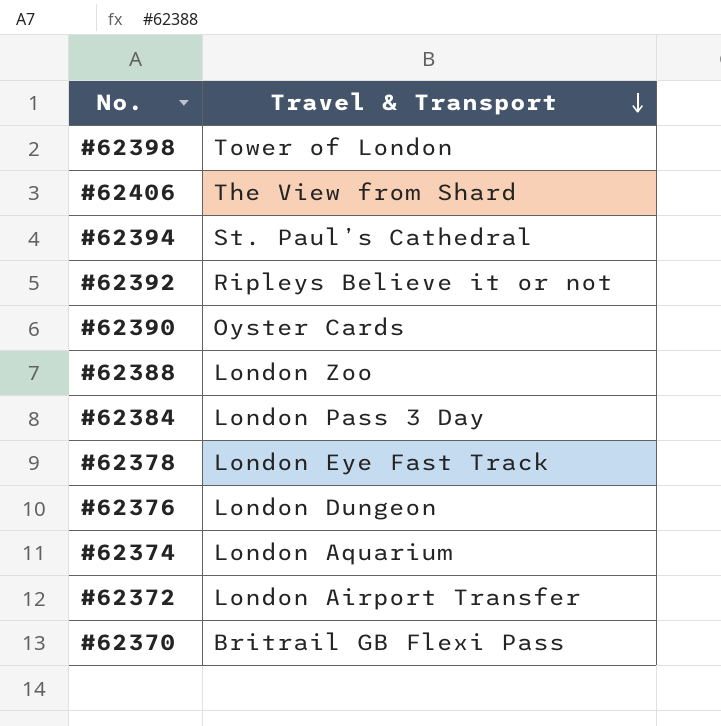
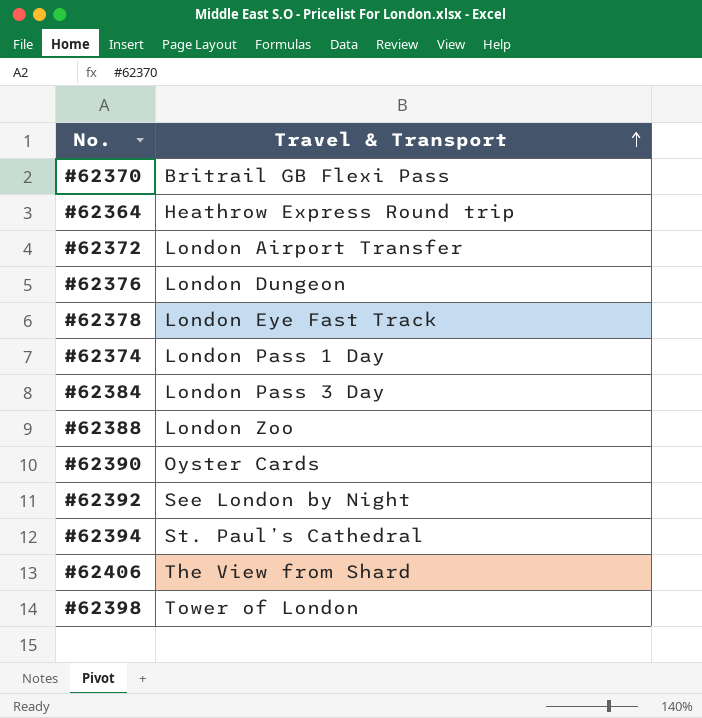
row order: Travel & Transport descending -> Travel & Transport ascending
row #62364: none -> Heathrow Express Round trip
#62374 | Travel & Transport: London Aquarium -> London Pass 1 Day
#62392 | Travel & Transport: Ripleys Believe it or not -> See London by Night

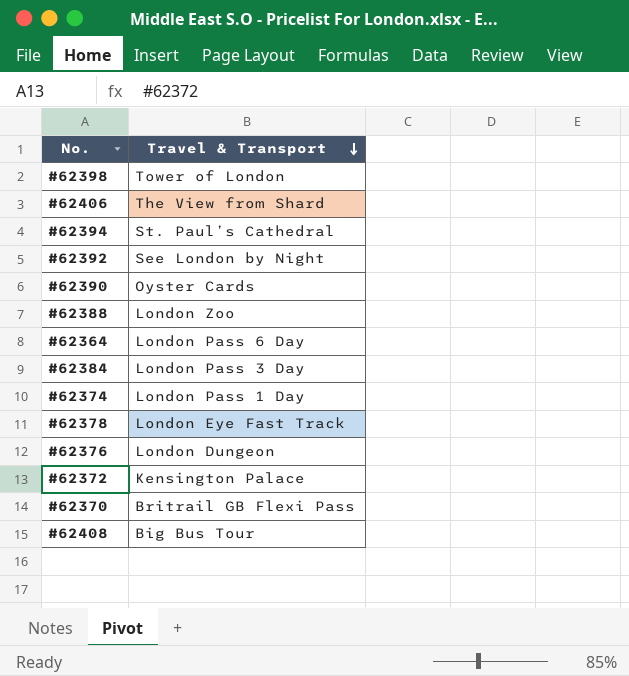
row order: Travel & Transport ascending -> Travel & Transport descending
#62364 | Travel & Transport: Heathrow Express Round trip -> London Pass 6 Day
#62372 | Travel & Transport: London Airport Transfer -> Kensington Palace
row #62408: none -> Big Bus Tour

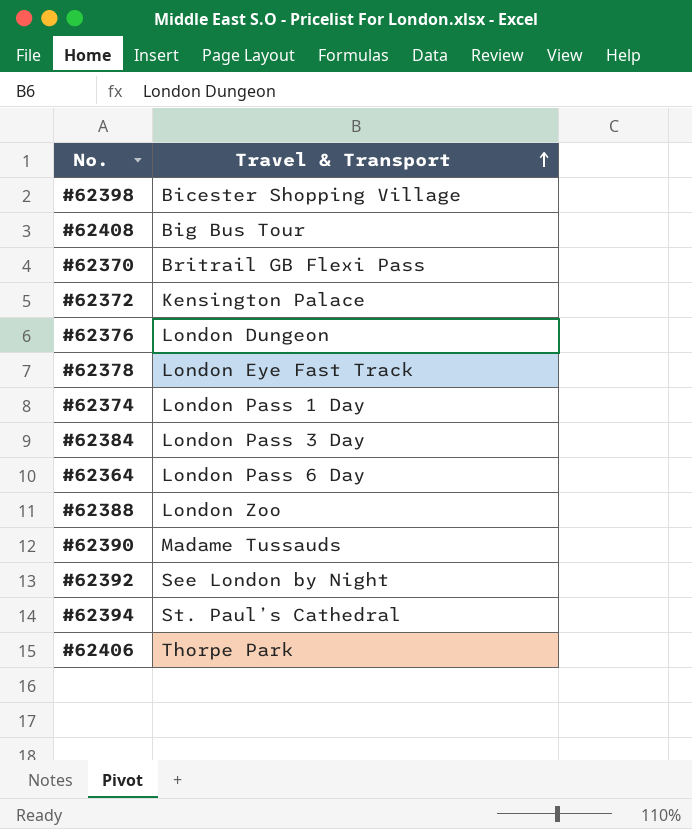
row order: Travel & Transport descending -> Travel & Transport ascending
#62398 | Travel & Transport: Tower of London -> Bicester Shopping Village
#62390 | Travel & Transport: Oyster Cards -> Madame Tussauds
#62406 | Travel & Transport: The View from Shard -> Thorpe Park

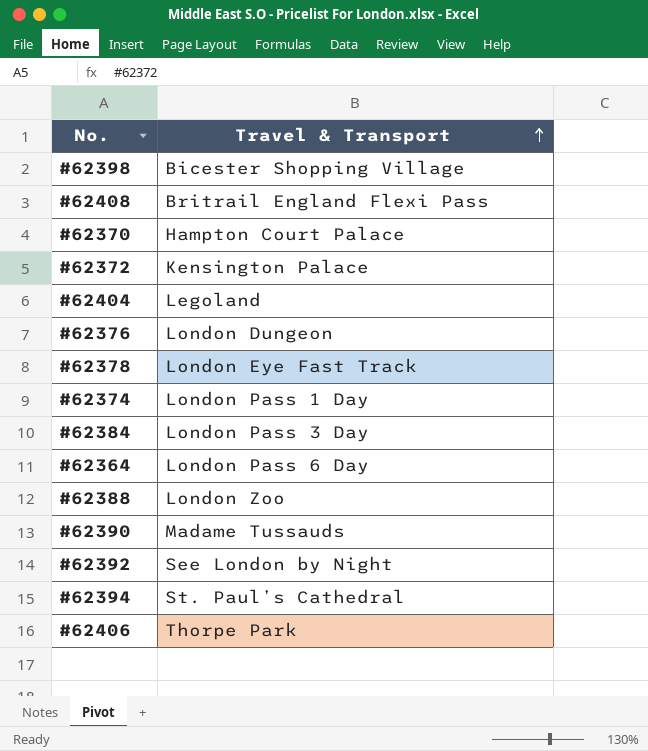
#62408 | Travel & Transport: Big Bus Tour -> Britrail England Flexi Pass
#62370 | Travel & Transport: Britrail GB Flexi Pass -> Hampton Court Palace
row #62404: none -> Legoland

